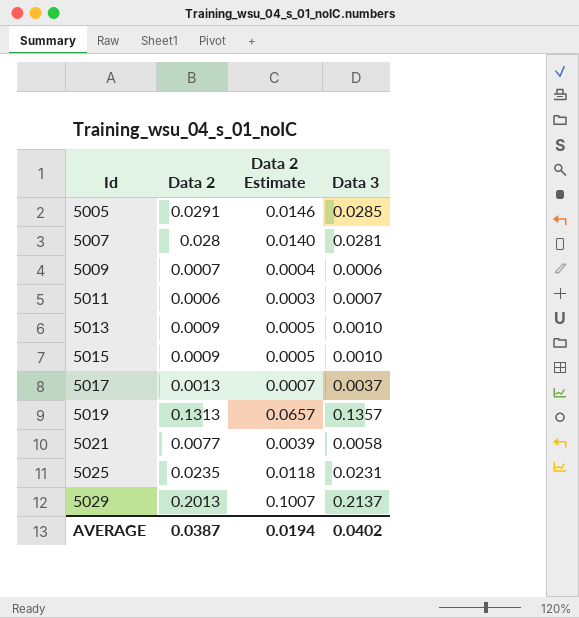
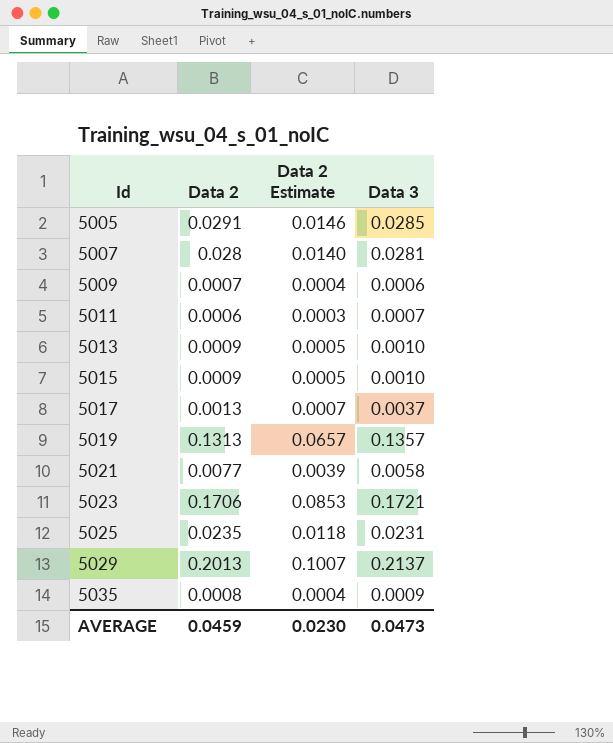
row 5023: none -> 0.1706 | 0.0853 | 0.1721
row 5035: none -> 0.0008 | 0.0004 | 0.0009
AVERAGE | Data 2: 0.0387 -> 0.0459
AVERAGE | Data 2 Estimate: 0.0194 -> 0.0230
AVERAGE | Data 3: 0.0402 -> 0.0473

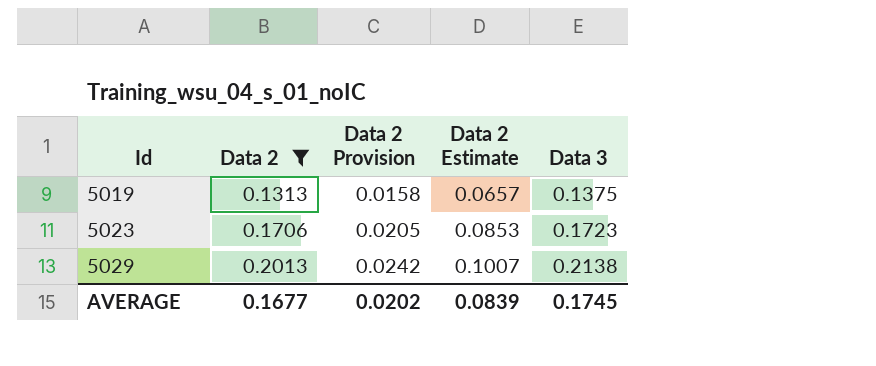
filter: none -> Data 2 >= 0.1313
column Data 2 Provision | formula: none -> [Data 2] * 0.12
5019 | Data 3: 0.1357 -> 0.1375
5023 | Data 3: 0.1721 -> 0.1723
5029 | Data 3: 0.2137 -> 0.2138
AVERAGE | Data 2: 0.0459 -> 0.1677
AVERAGE | Data 2 Estimate: 0.0230 -> 0.0839
AVERAGE | Data 3: 0.0473 -> 0.1745

